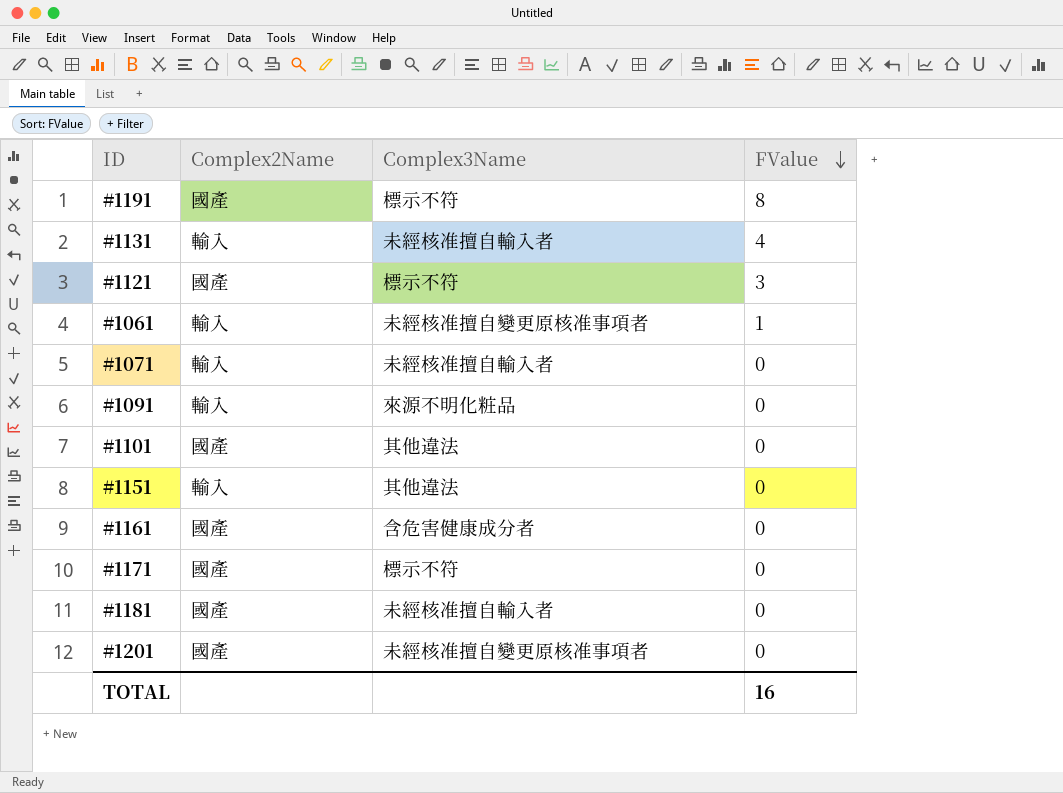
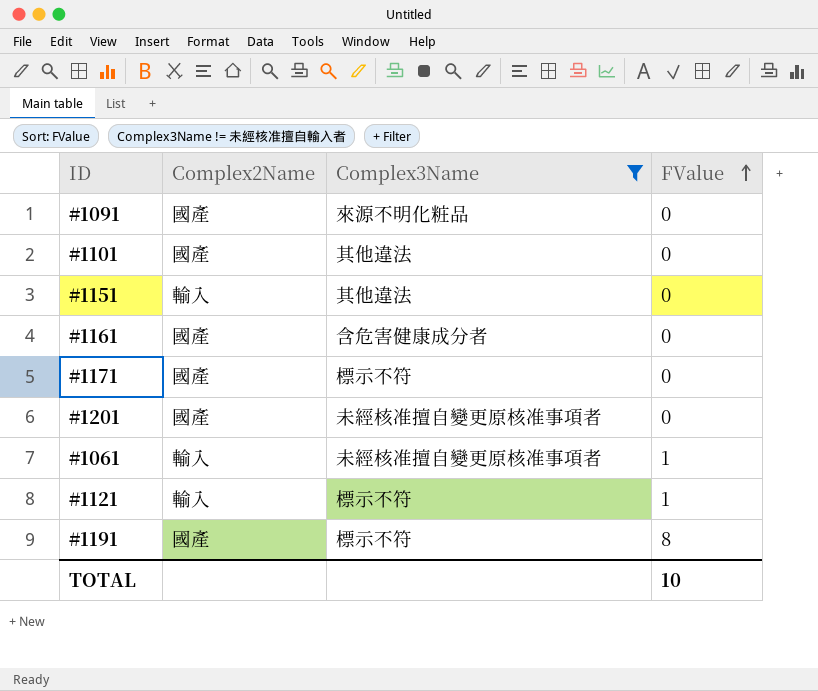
filter: none -> Complex3Name != 未經核准擅自輸入者
row order: FValue descending -> FValue ascending
#1091 | Complex2Name: 輸入 -> 國產
#1121 | Complex2Name: 國產 -> 輸入
#1121 | FValue: 3 -> 1
TOTAL | FValue: 16 -> 10

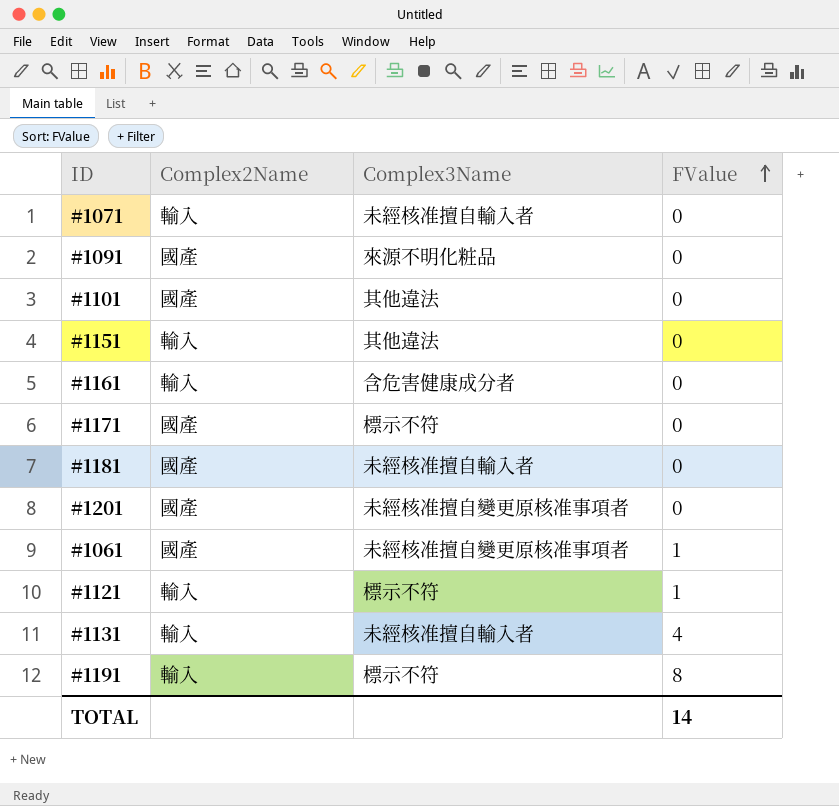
filter: Complex3Name != 未經核准擅自輸入者 -> none
#1161 | Complex2Name: 國產 -> 輸入
#1061 | Complex2Name: 輸入 -> 國產
#1191 | Complex2Name: 國產 -> 輸入
TOTAL | FValue: 10 -> 14

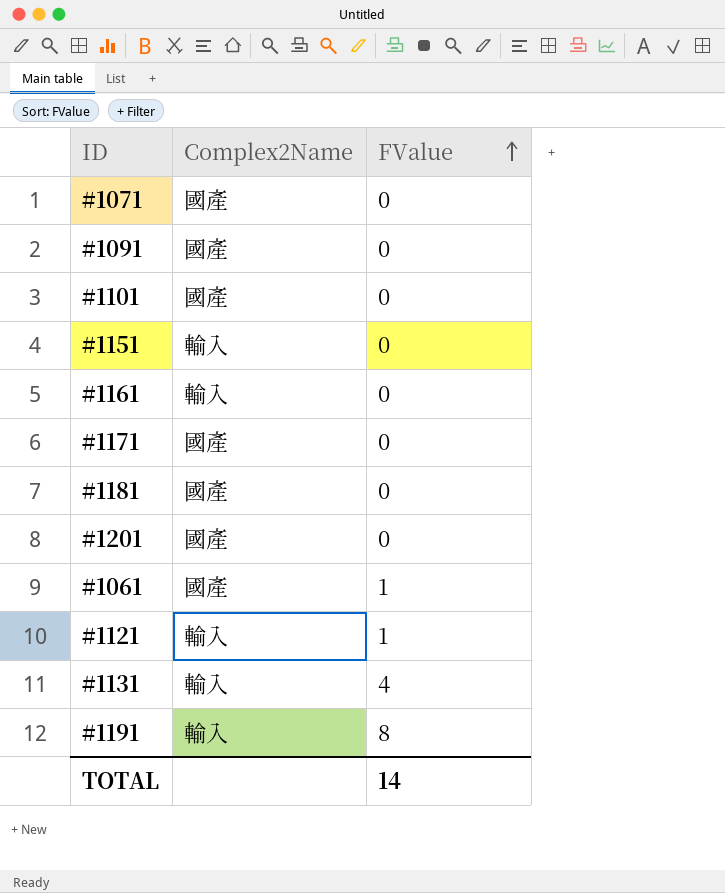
column Complex3Name | position: 3 -> none
#1071 | Complex2Name: 輸入 -> 國產

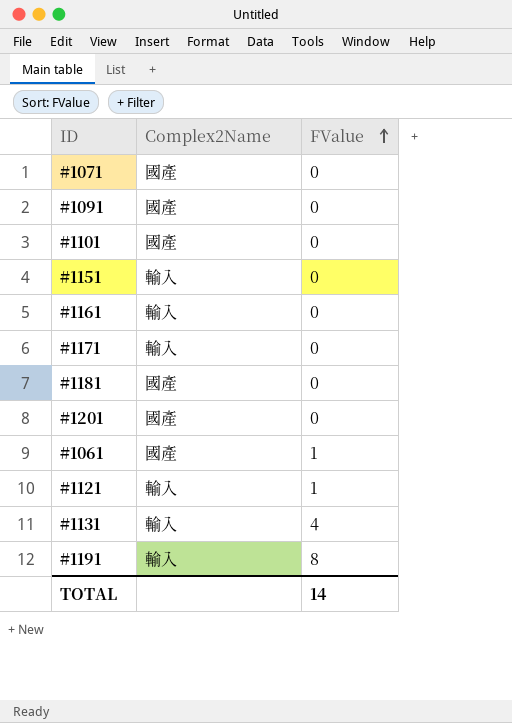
#1171 | Complex2Name: 國產 -> 輸入

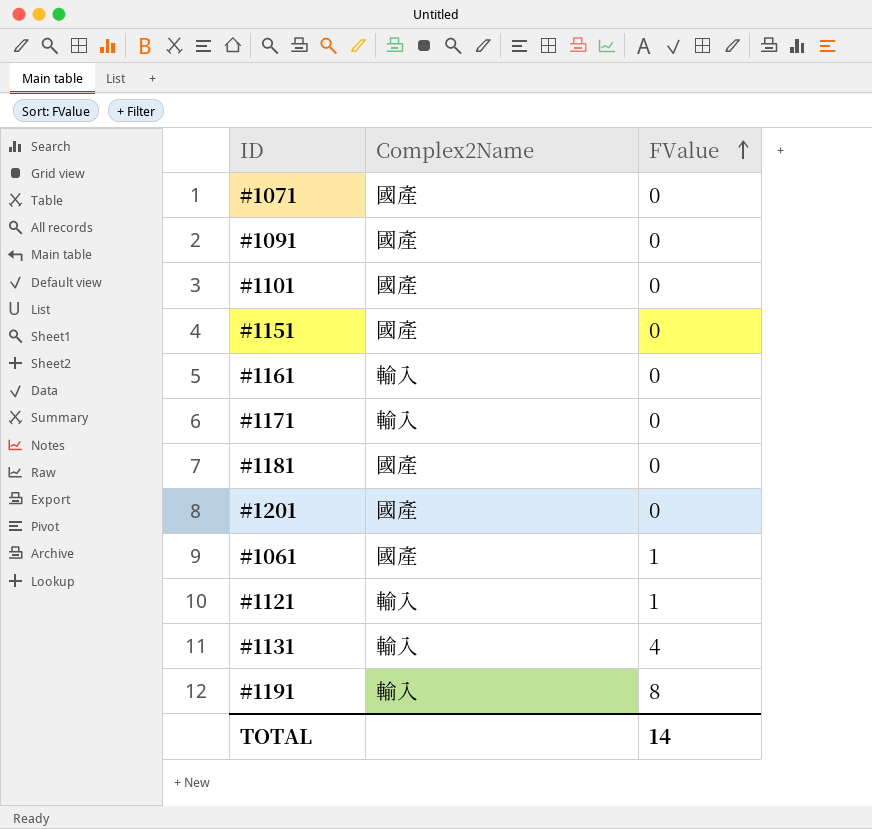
#1151 | Complex2Name: 輸入 -> 國產

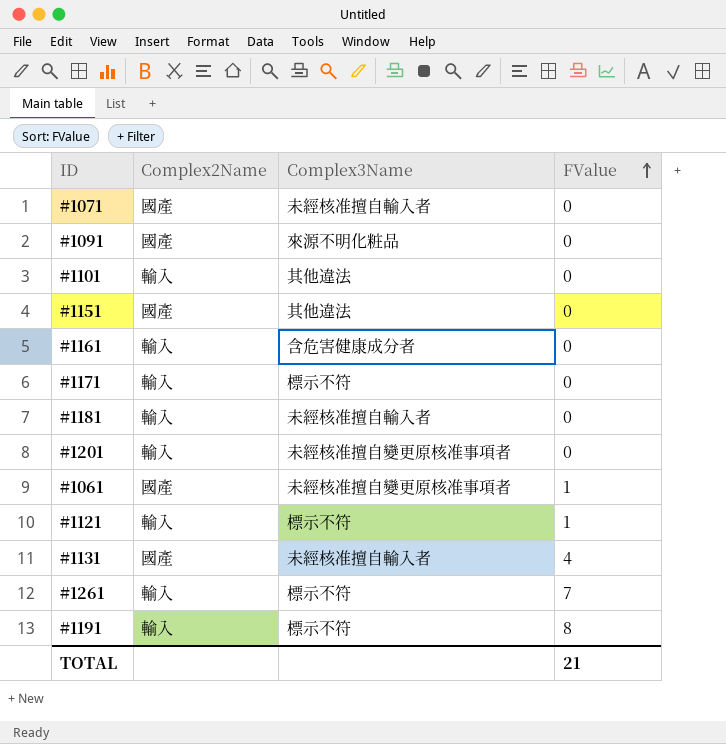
column Complex3Name | position: none -> 3
#1101 | Complex2Name: 國產 -> 輸入
#1181 | Complex2Name: 國產 -> 輸入
#1201 | Complex2Name: 國產 -> 輸入
#1131 | Complex2Name: 輸入 -> 國產
row #1261: none -> 輸入 | 標示不符 | 7
TOTAL | FValue: 14 -> 21

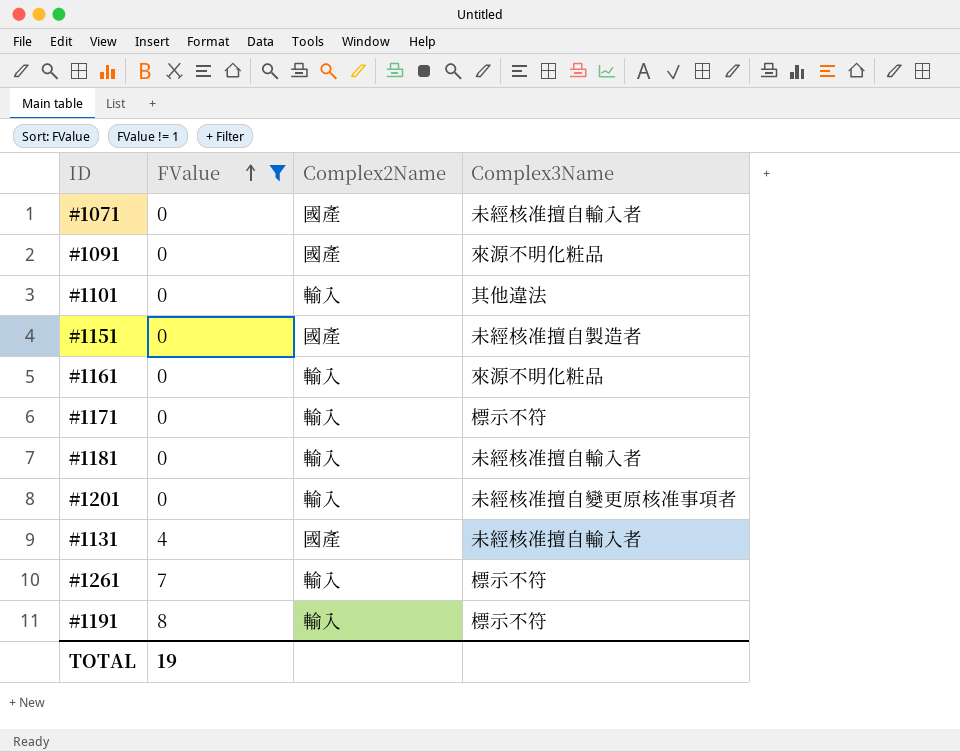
filter: none -> FValue != 1
column FValue | position: 4 -> 2
#1151 | Complex3Name: 其他違法 -> 未經核准擅自製造者
#1161 | Complex3Name: 含危害健康成分者 -> 來源不明化粧品
TOTAL | FValue: 21 -> 19

